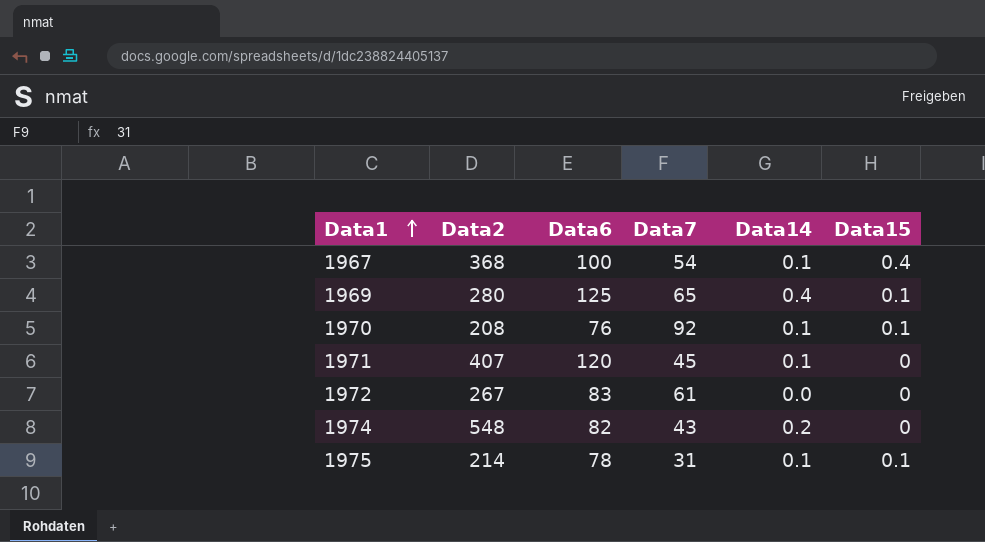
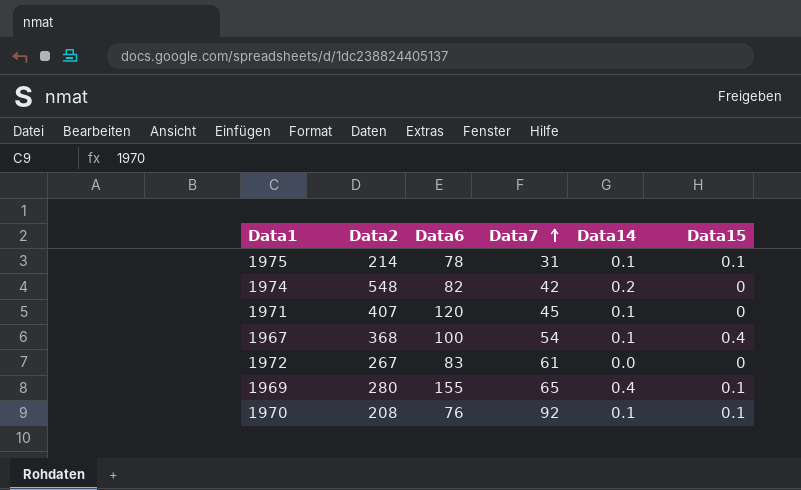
row order: Data1 ascending -> Data7 ascending
1974 | Data7: 43 -> 42
1969 | Data6: 125 -> 155

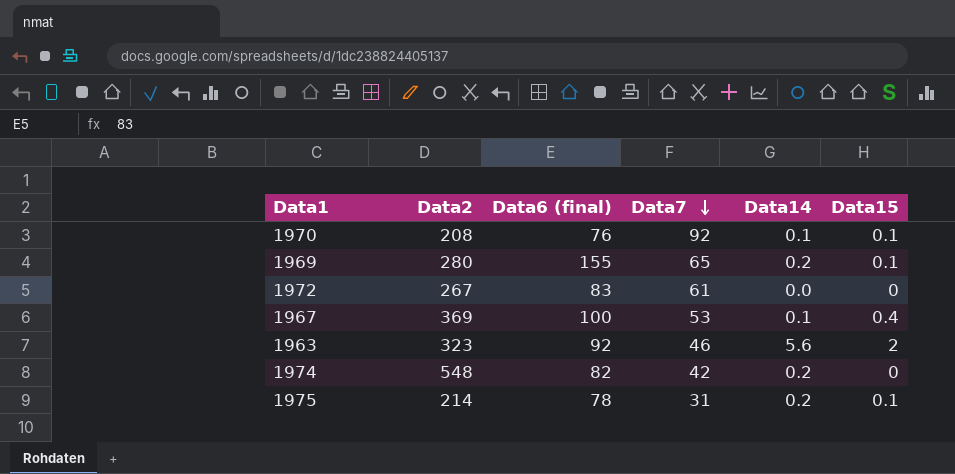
row order: Data7 ascending -> Data7 descending
column name: Data6 -> Data6 (final)
row 1971: 407 | 120 | 45 | 0.1 | 0 -> none
1969 | Data14: 0.4 -> 0.2
1967 | Data2: 368 -> 369
1967 | Data7: 54 -> 53
row 1963: none -> 323 | 92 | 46 | 5.6 | 2
1975 | Data14: 0.1 -> 0.2

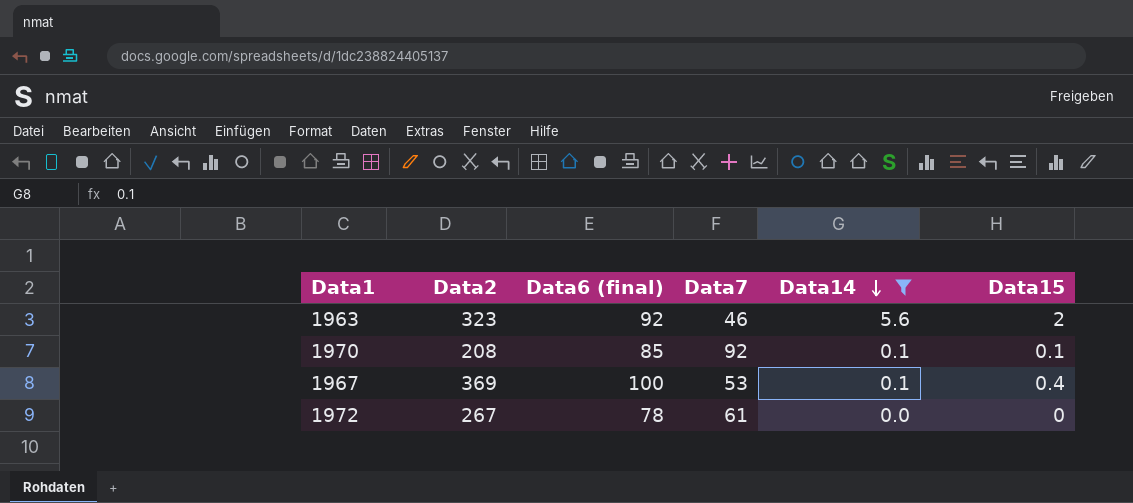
filter: none -> Data14 != 0.2
row order: Data7 descending -> Data14 descending
1970 | Data6 (final): 76 -> 85
1972 | Data6 (final): 83 -> 78

